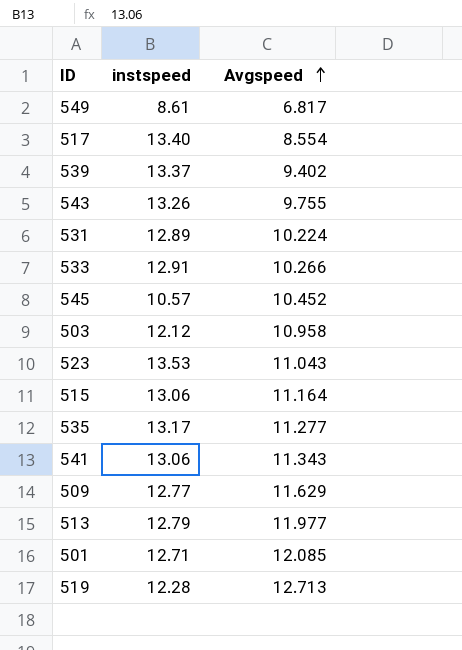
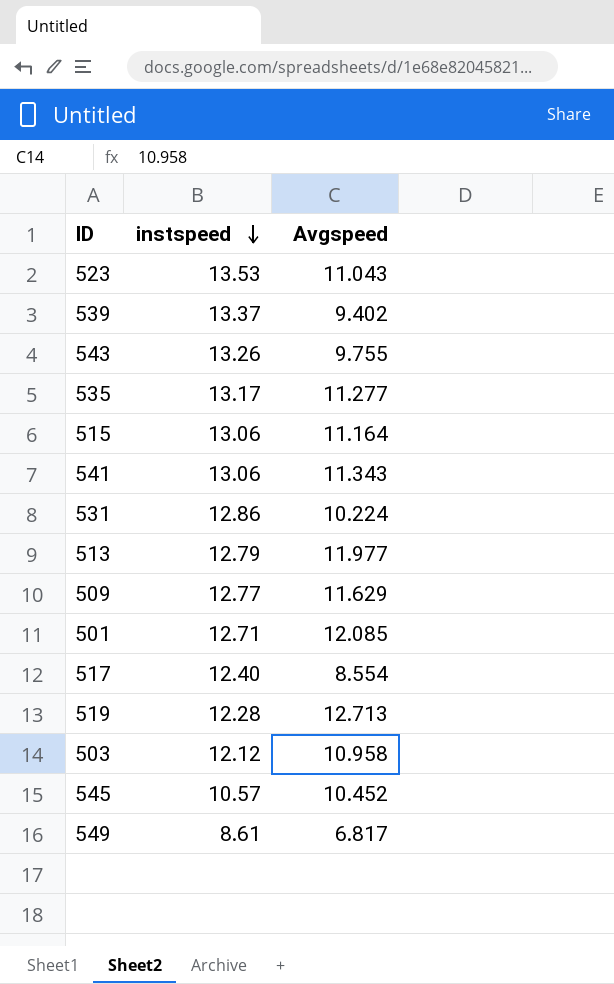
row order: Avgspeed ascending -> instspeed descending
row 533: 12.91 | 10.266 -> none
531 | instspeed: 12.89 -> 12.86
517 | instspeed: 13.40 -> 12.40

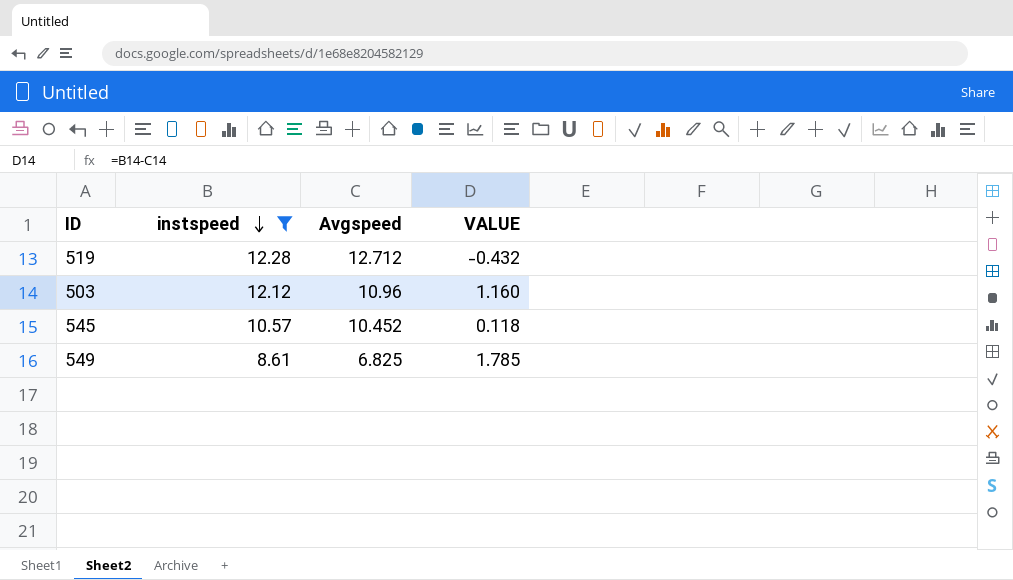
filter: none -> instspeed <= 12.28
column VALUE | formula: none -> [instspeed] - [Avgspeed]
519 | Avgspeed: 12.713 -> 12.712
503 | Avgspeed: 10.958 -> 10.96
549 | Avgspeed: 6.817 -> 6.825

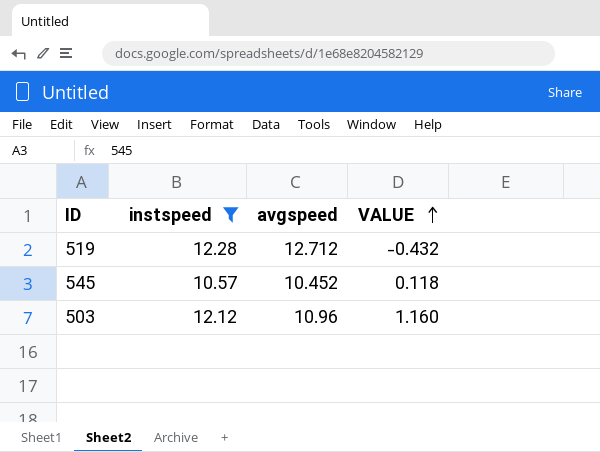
row order: instspeed descending -> VALUE ascending
column name: Avgspeed -> avgspeed
row 549: 8.61 | 6.825 | 1.785 -> none

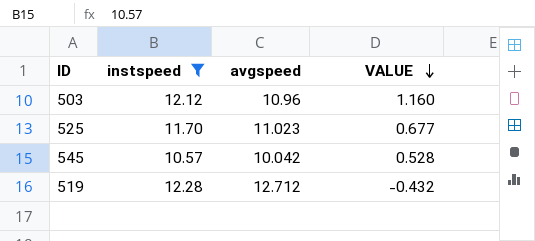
row order: VALUE ascending -> VALUE descending
row 525: none -> 11.70 | 11.023 | 0.677
545 | avgspeed: 10.452 -> 10.042
545 | VALUE: 0.118 -> 0.528

